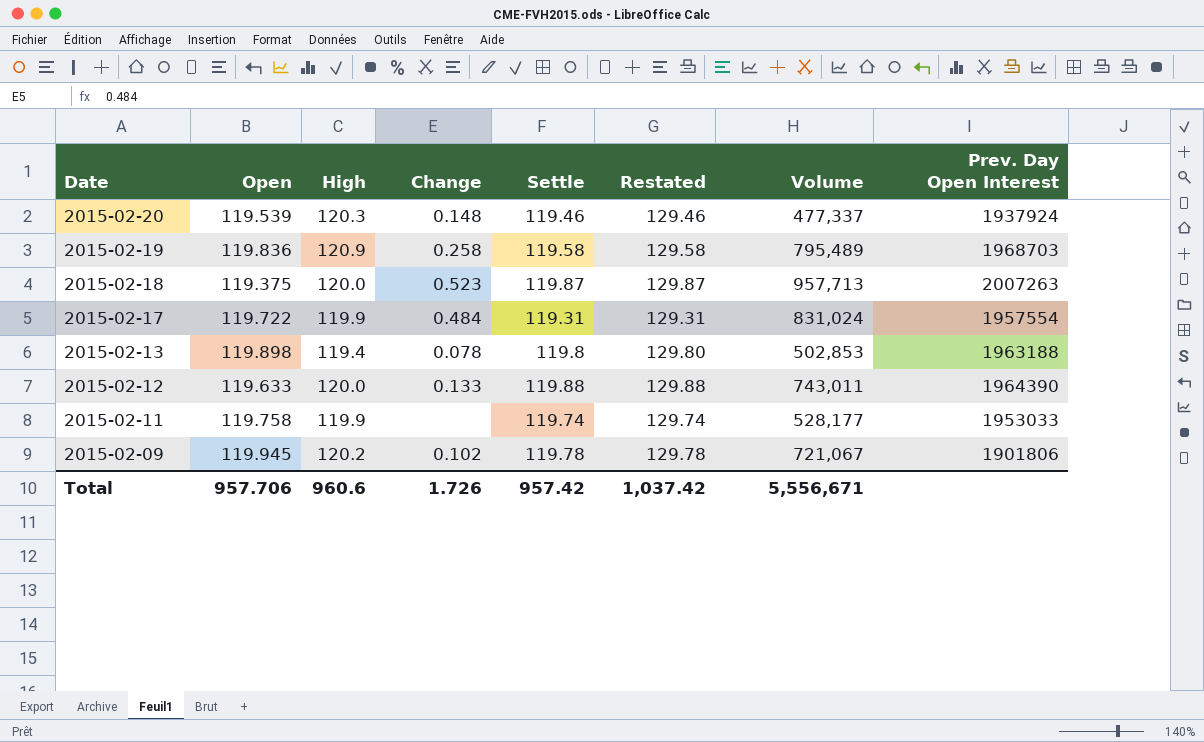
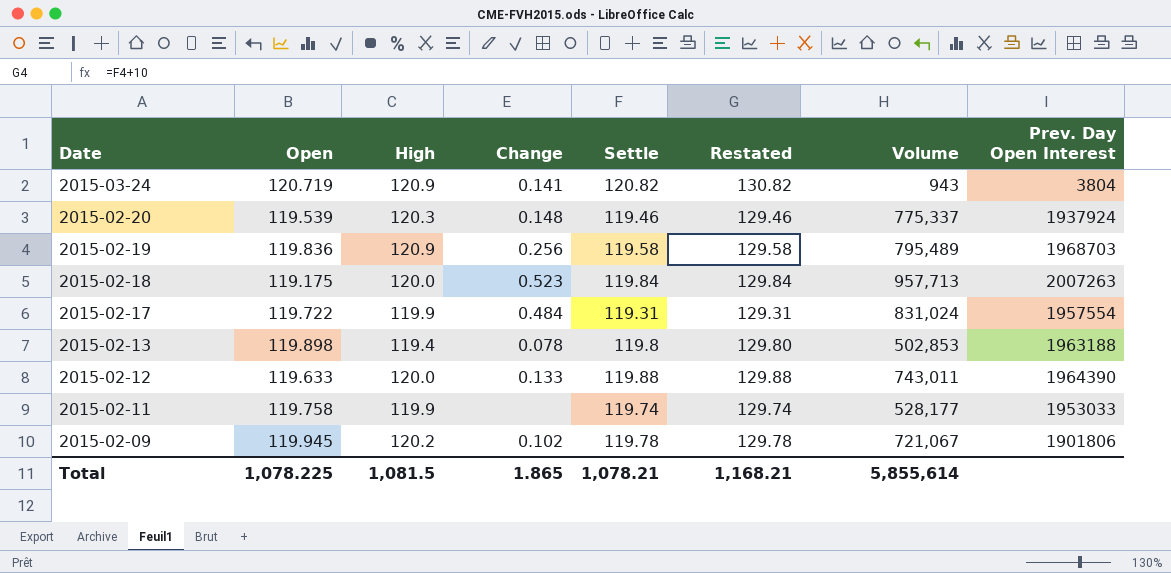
row 2015-03-24: none -> 120.719 | 120.9 | 0.141 | 120.82 | 130.82 | 943 | 3804
2015-02-20 | Volume: 477,337 -> 775,337
2015-02-19 | Change: 0.258 -> 0.256
2015-02-18 | Open: 119.375 -> 119.175
2015-02-18 | Settle: 119.87 -> 119.84
2015-02-18 | Restated: 129.87 -> 129.84
Total | Open: 957.706 -> 1,078.225
Total | High: 960.6 -> 1,081.5
Total | Change: 1.726 -> 1.865
Total | Settle: 957.42 -> 1,078.21
Total | Restated: 1,037.42 -> 1,168.21
Total | Volume: 5,556,671 -> 5,855,614

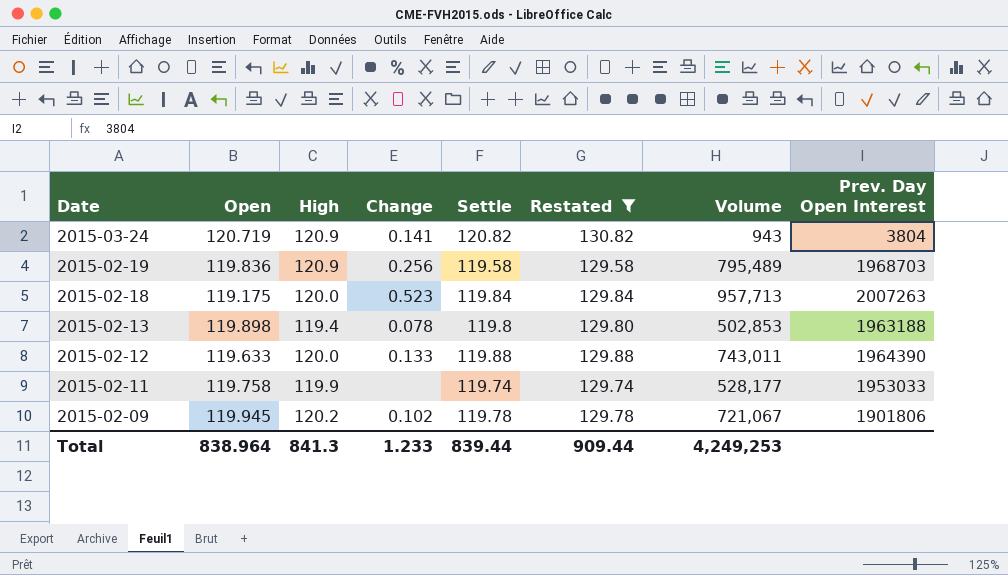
filter: none -> Restated >= 129.58
Total | Open: 1,078.225 -> 838.964
Total | High: 1,081.5 -> 841.3
Total | Change: 1.865 -> 1.233
Total | Settle: 1,078.21 -> 839.44
Total | Restated: 1,168.21 -> 909.44
Total | Volume: 5,855,614 -> 4,249,253

